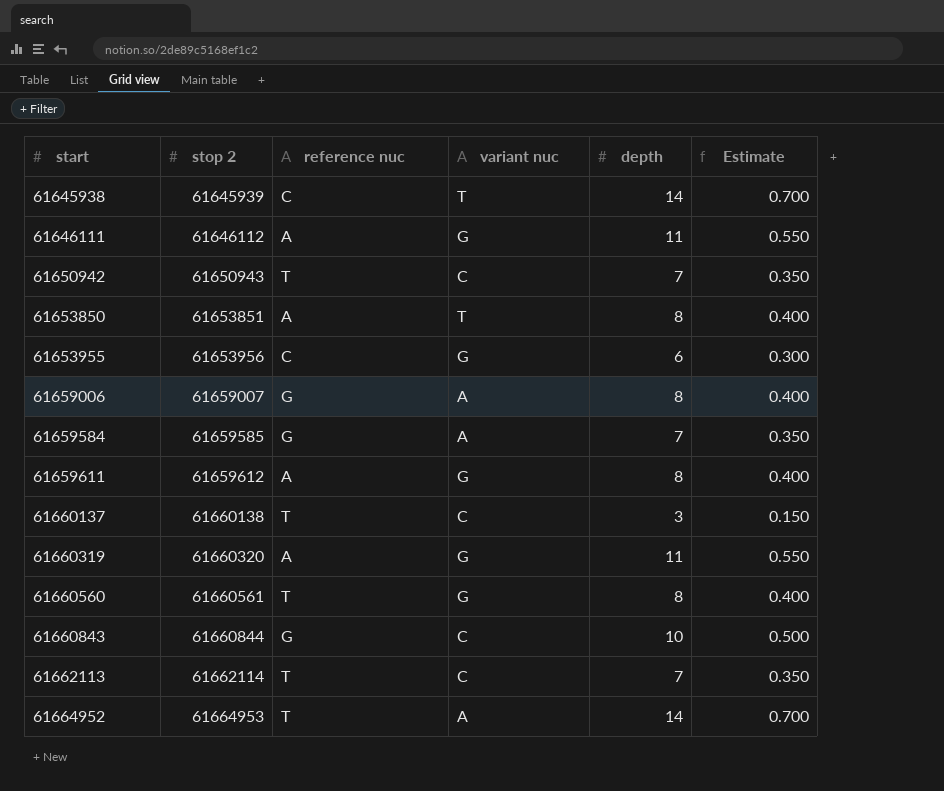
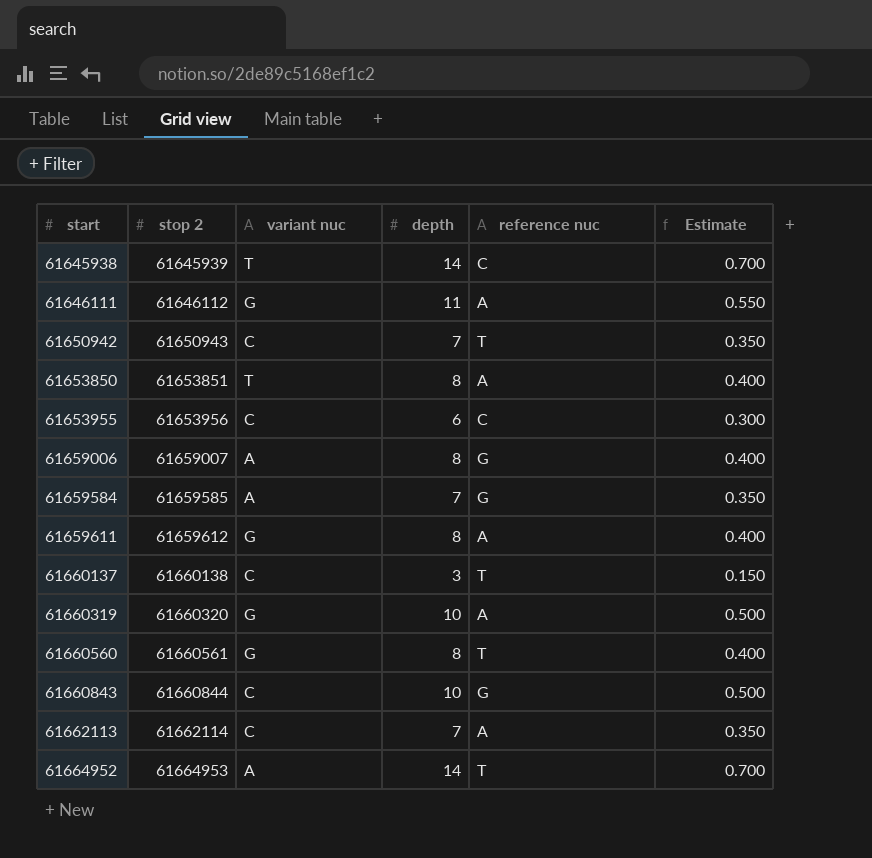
column reference nuc | position: 3 -> 5
61653955 | variant nuc: G -> C
61660319 | depth: 11 -> 10
61660319 | Estimate: 0.550 -> 0.500
61662113 | reference nuc: T -> A

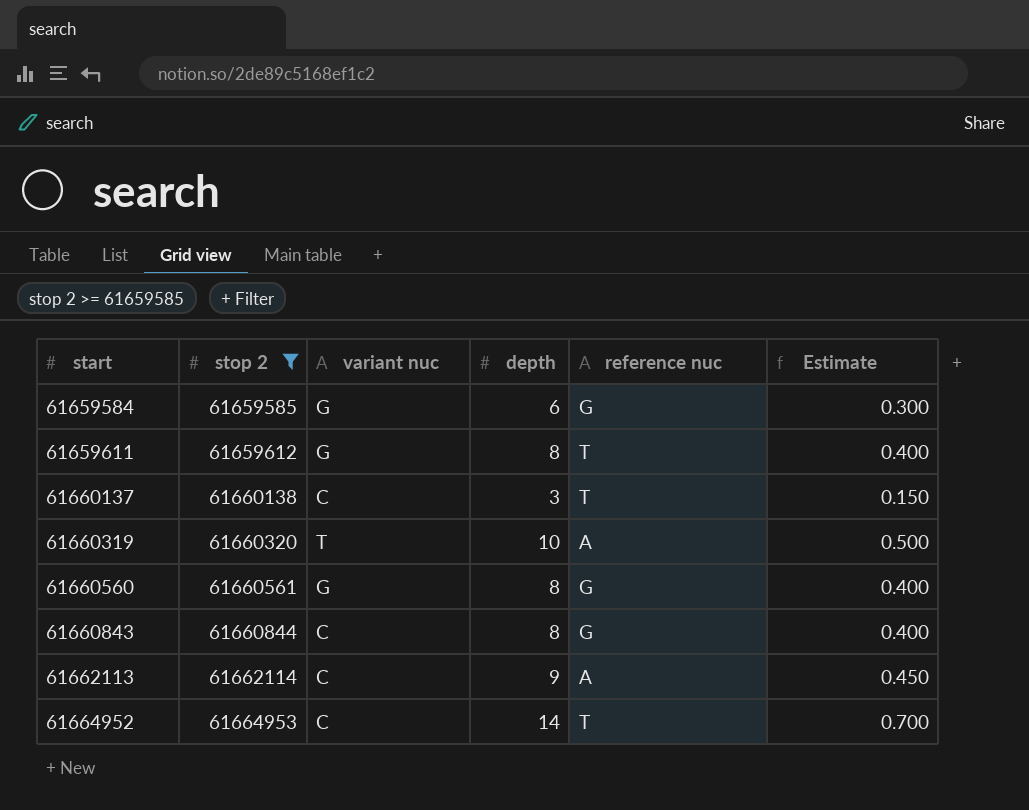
filter: none -> stop 2 >= 61659585
61659584 | variant nuc: A -> G
61659584 | depth: 7 -> 6
61659584 | Estimate: 0.350 -> 0.300
61659611 | reference nuc: A -> T
61660319 | variant nuc: G -> T
61660560 | reference nuc: T -> G
61660843 | depth: 10 -> 8
61660843 | Estimate: 0.500 -> 0.400
61662113 | depth: 7 -> 9
61662113 | Estimate: 0.350 -> 0.450
61664952 | variant nuc: A -> C

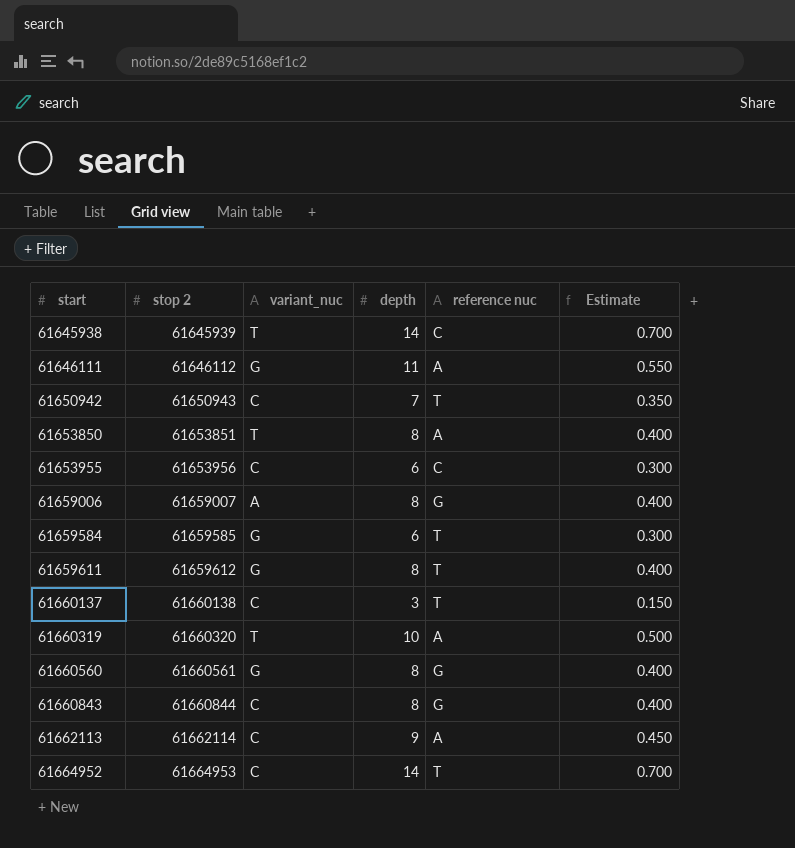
filter: stop 2 >= 61659585 -> none
column name: variant nuc -> variant_nuc
61659584 | reference nuc: G -> T

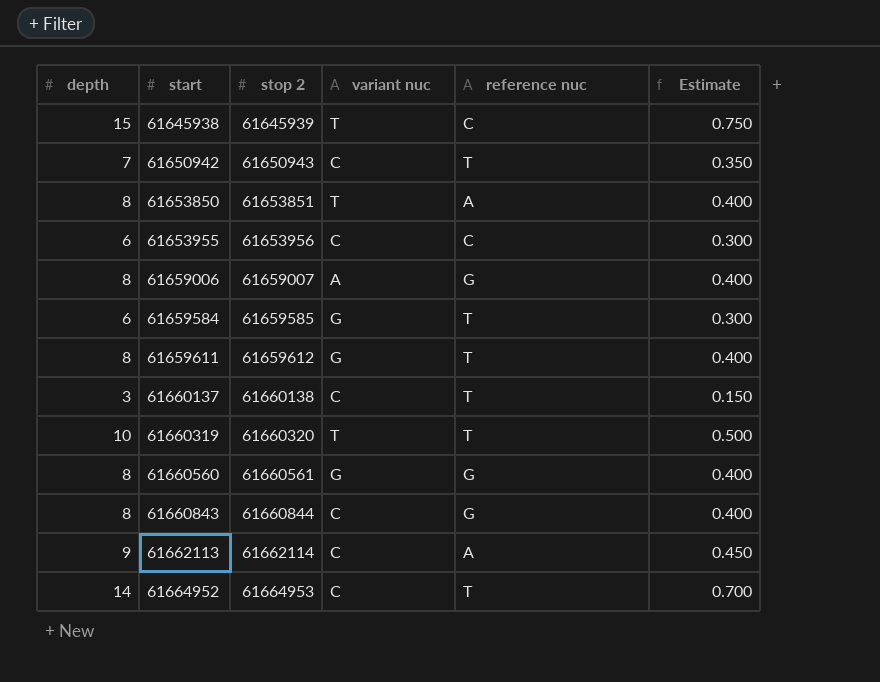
column depth | position: 4 -> 1
column name: variant_nuc -> variant nuc
row 61646111: 61646112 | G | 11 | A | 0.550 -> none
61645938 | depth: 14 -> 15
61645938 | Estimate: 0.700 -> 0.750
61660319 | reference nuc: A -> T

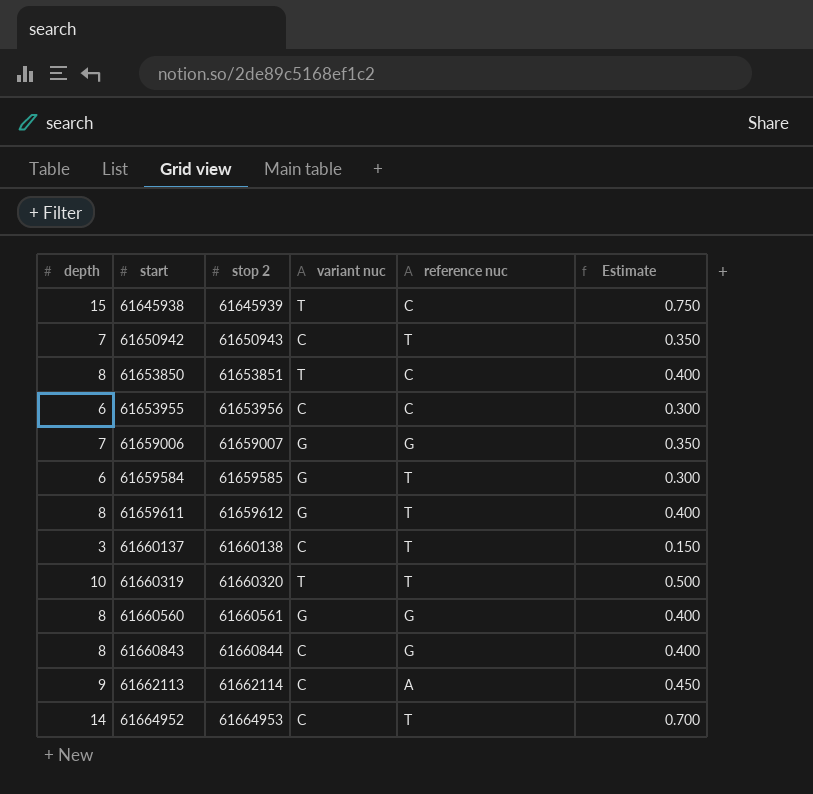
61653850 | reference nuc: A -> C
61659006 | depth: 8 -> 7
61659006 | variant nuc: A -> G
61659006 | Estimate: 0.400 -> 0.350

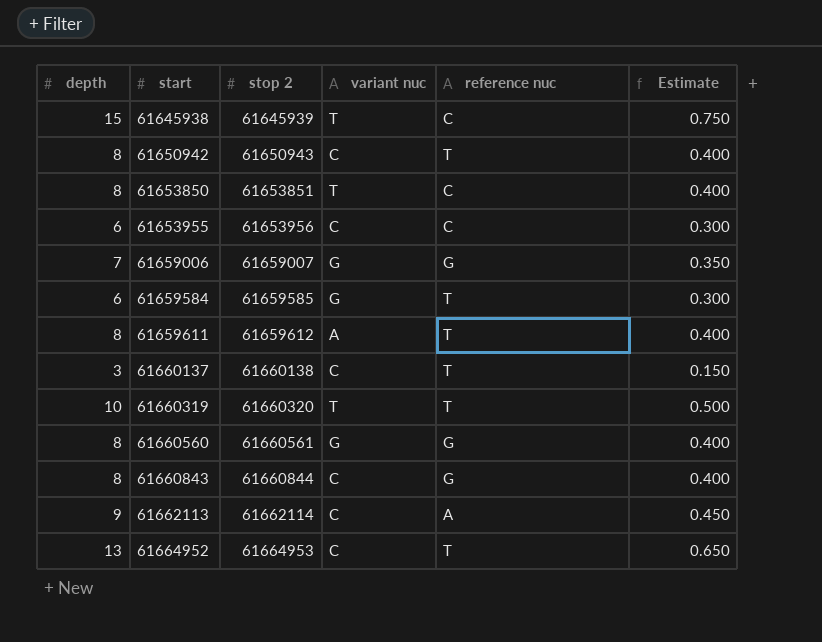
61650942 | depth: 7 -> 8
61650942 | Estimate: 0.350 -> 0.400
61659611 | variant nuc: G -> A
61664952 | depth: 14 -> 13
61664952 | Estimate: 0.700 -> 0.650

